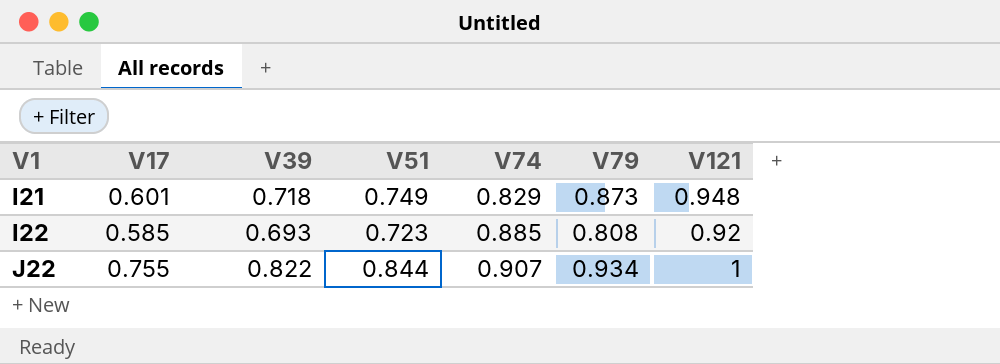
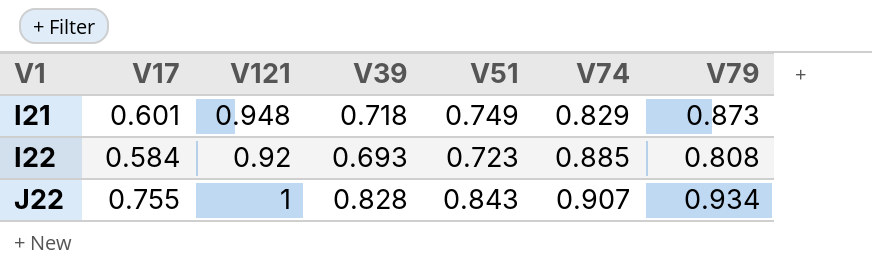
column V121 | position: 7 -> 3
I22 | V17: 0.585 -> 0.584
J22 | V39: 0.822 -> 0.828
J22 | V51: 0.844 -> 0.843

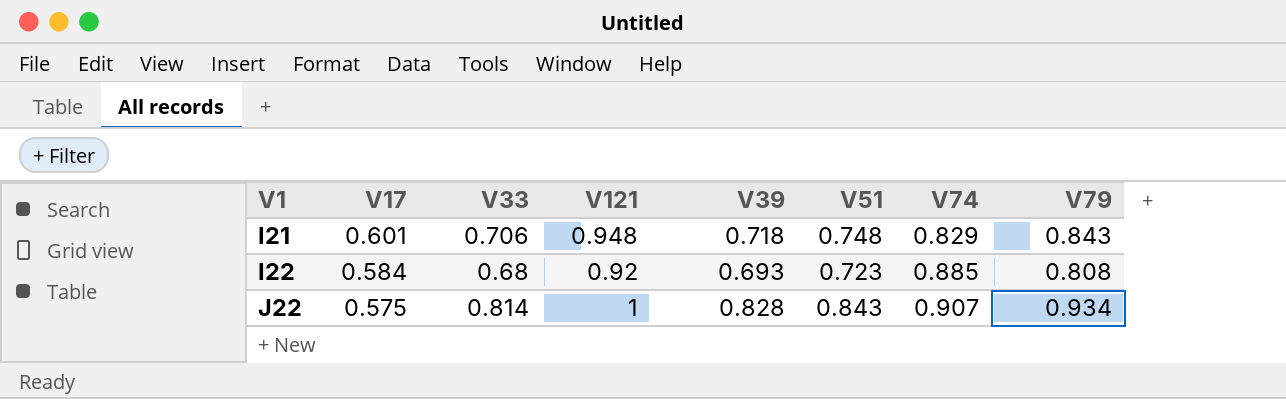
column V33 | position: none -> 3
I21 | V51: 0.749 -> 0.748
I21 | V79: 0.873 -> 0.843
J22 | V17: 0.755 -> 0.575

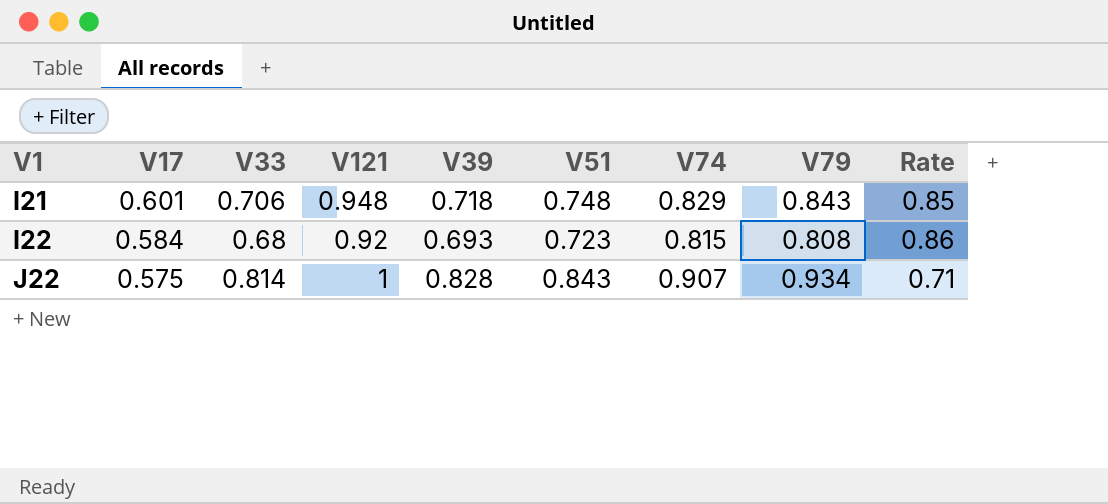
column Rate | formula: none -> [V17] / [V33]
I22 | V74: 0.885 -> 0.815

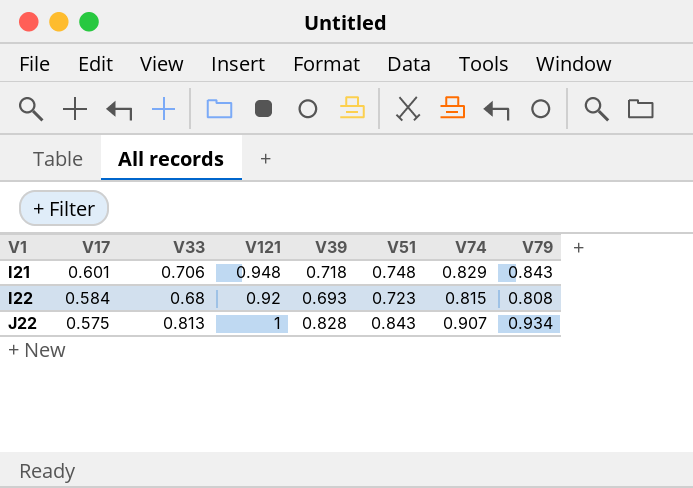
column Rate | formula: [V17] / [V33] -> none
J22 | V33: 0.814 -> 0.813

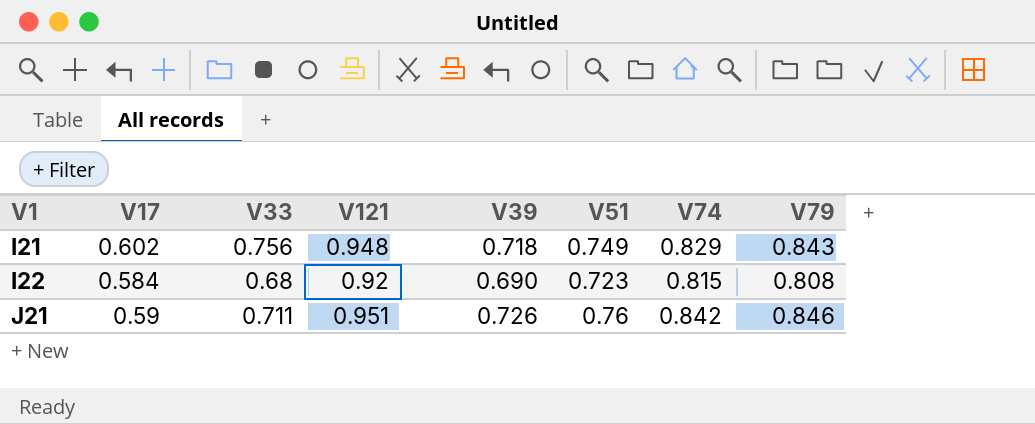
row J22: 0.575 | 0.813 | 1 | 0.828 | 0.843 | 0.907 | 0.934 -> none
I21 | V17: 0.601 -> 0.602
I21 | V33: 0.706 -> 0.756
I21 | V51: 0.748 -> 0.749
I22 | V39: 0.693 -> 0.690
row J21: none -> 0.59 | 0.711 | 0.951 | 0.726 | 0.76 | 0.842 | 0.846

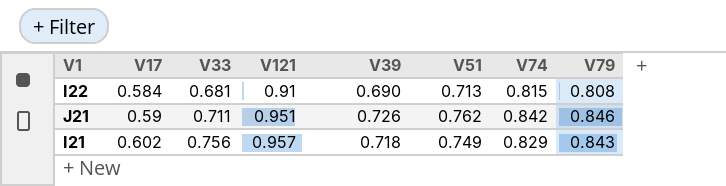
row order: V1 ascending -> V17 ascending
I22 | V33: 0.68 -> 0.681
I22 | V121: 0.92 -> 0.91
I22 | V51: 0.723 -> 0.713
J21 | V51: 0.76 -> 0.762
I21 | V121: 0.948 -> 0.957

